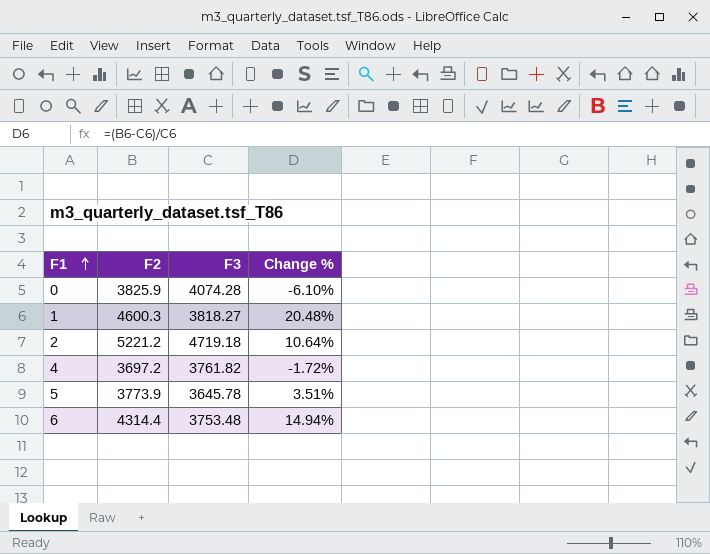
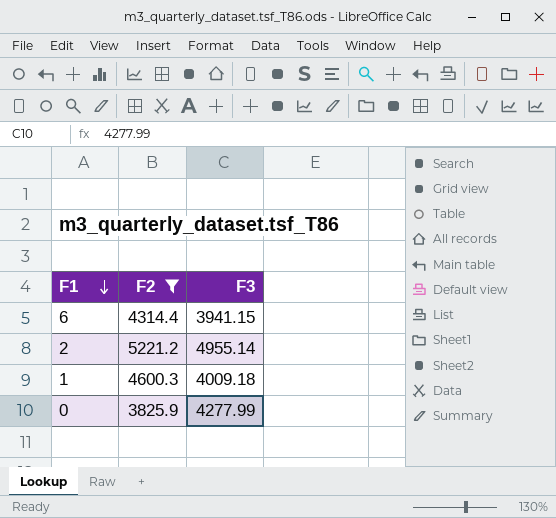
filter: none -> F2 >= 3825.9
row order: F1 ascending -> F1 descending
column Change % | formula: ([F2] - [F3]) / [F3] -> none
6 | F3: 3753.48 -> 3941.15
2 | F3: 4719.18 -> 4955.14
1 | F3: 3818.27 -> 4009.18
0 | F3: 4074.28 -> 4277.99

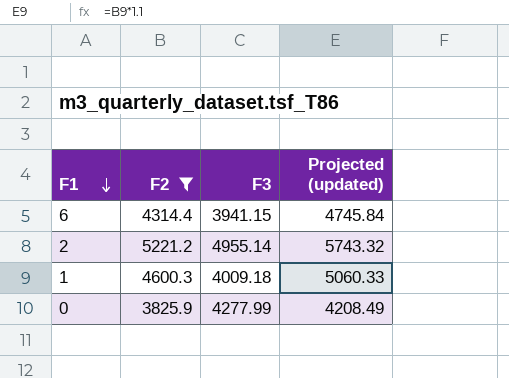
column Projected (updated) | formula: none -> [F2] * 1.1

